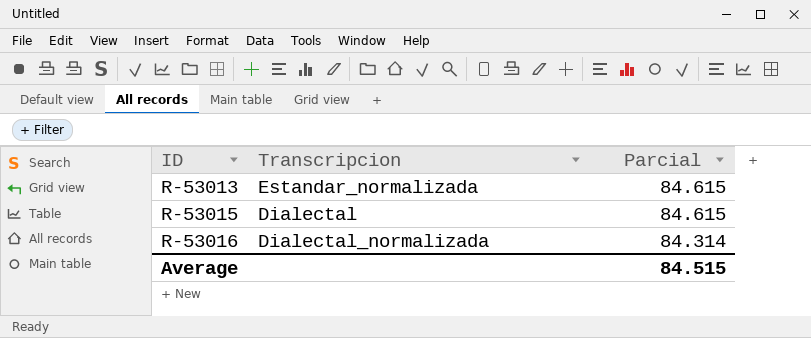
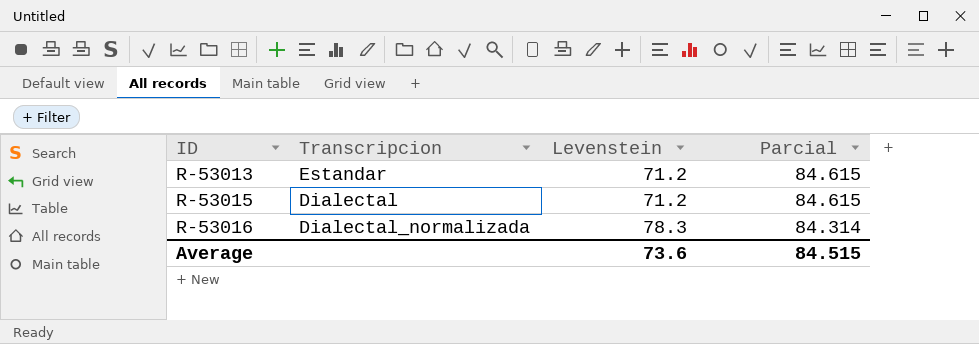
column Levenstein | position: none -> 3
R-53013 | Transcripcion: Estandar_normalizada -> Estandar

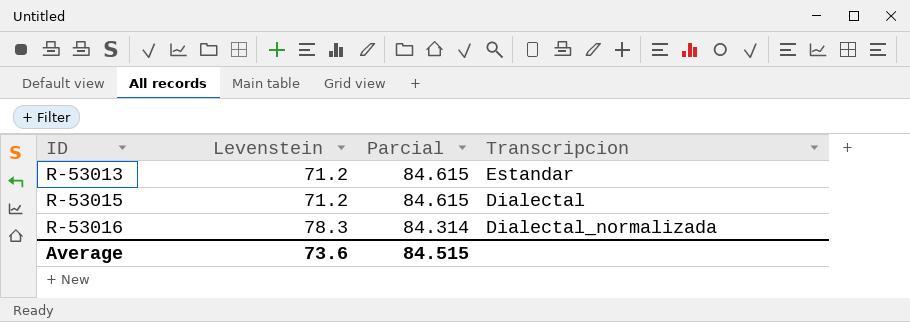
column Transcripcion | position: 2 -> 4

